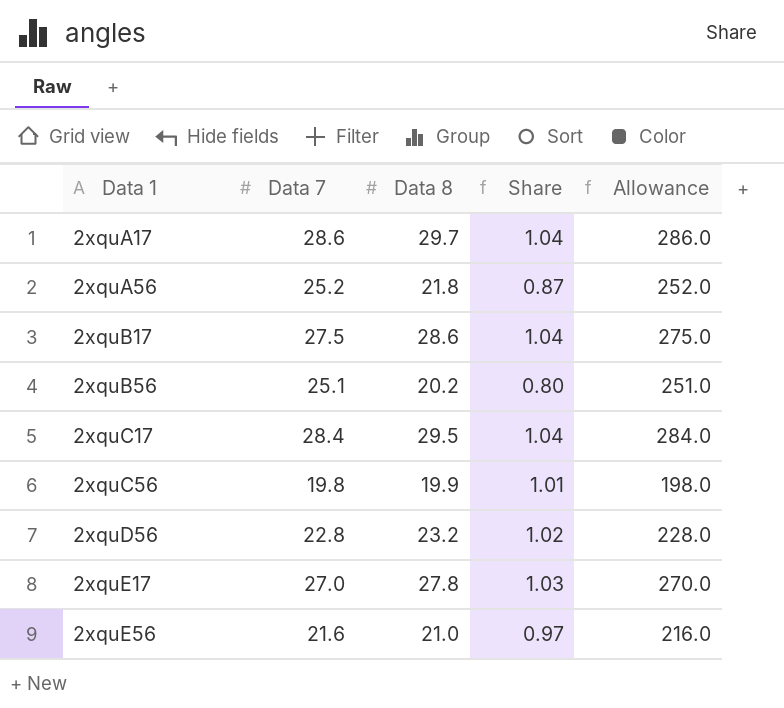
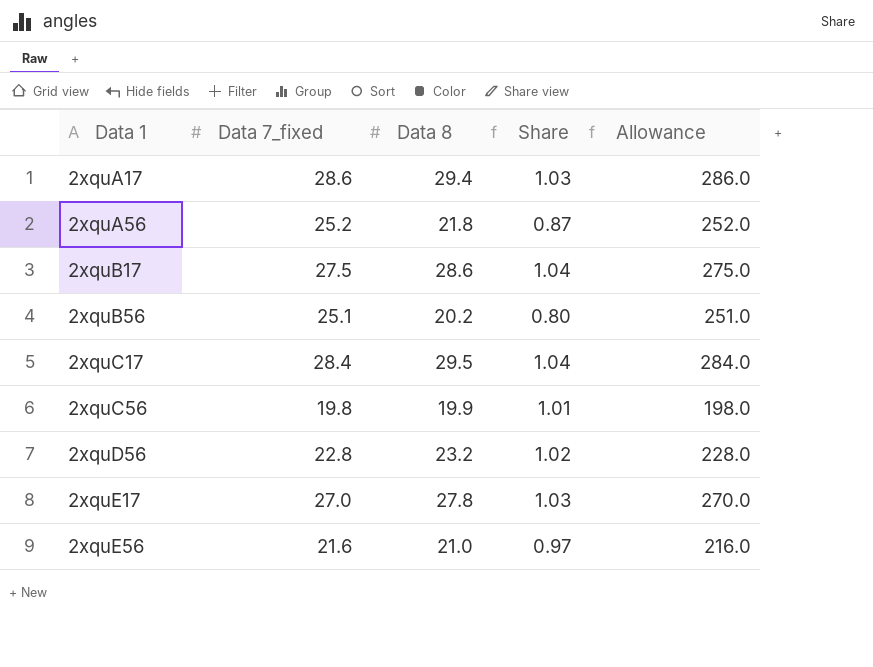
column name: Data 7 -> Data 7_fixed
2xquA17 | Data 8: 29.7 -> 29.4
2xquA17 | Share: 1.04 -> 1.03

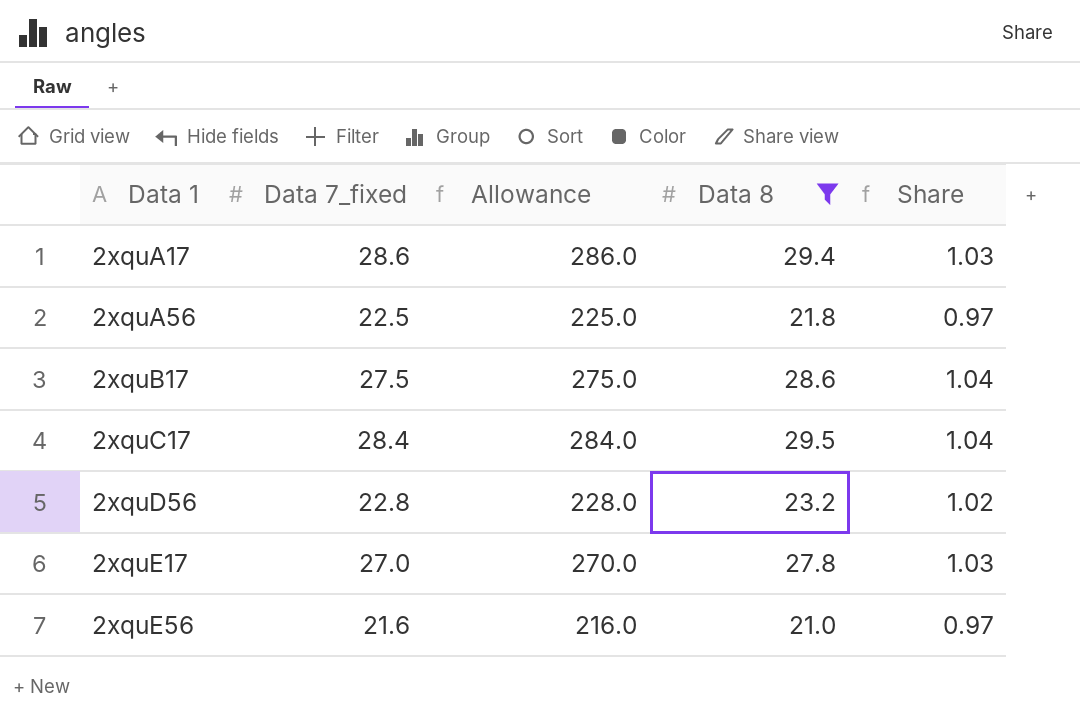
filter: none -> Data 8 >= 21.0
column Allowance | position: 5 -> 3
2xquA56 | Data 7_fixed: 25.2 -> 22.5
2xquA56 | Allowance: 252.0 -> 225.0
2xquA56 | Share: 0.87 -> 0.97

